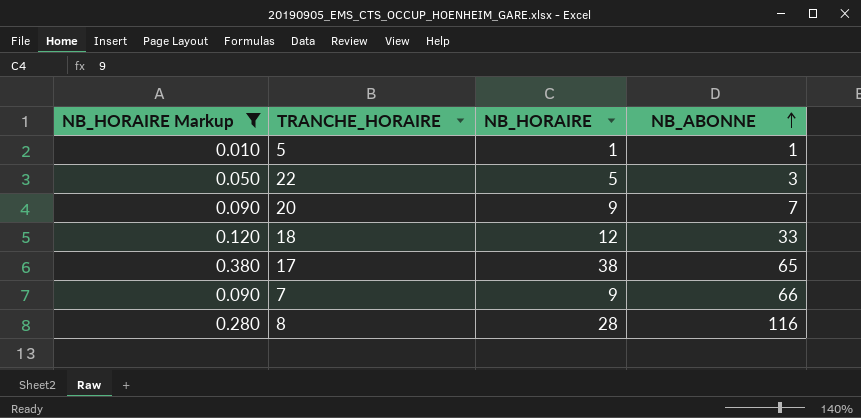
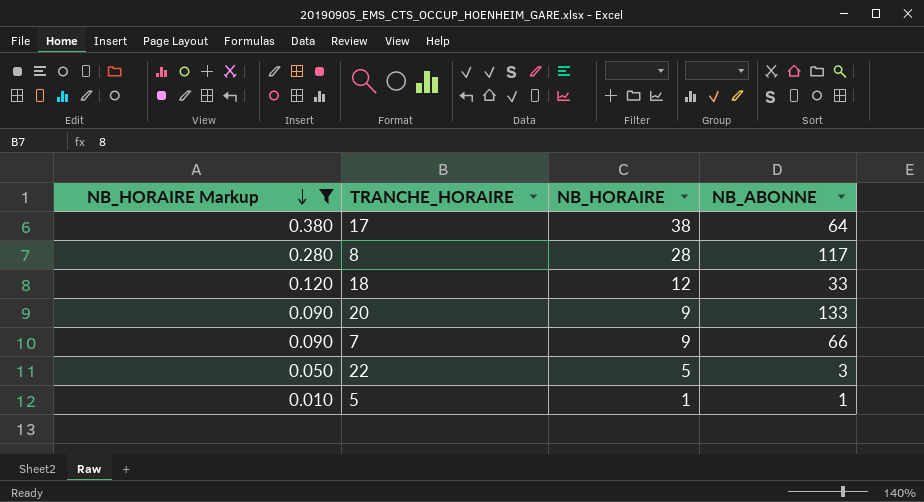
row order: NB_ABONNE ascending -> NB_HORAIRE Markup descending
17 | NB_ABONNE: 65 -> 64
8 | NB_ABONNE: 116 -> 117
20 | NB_ABONNE: 7 -> 133

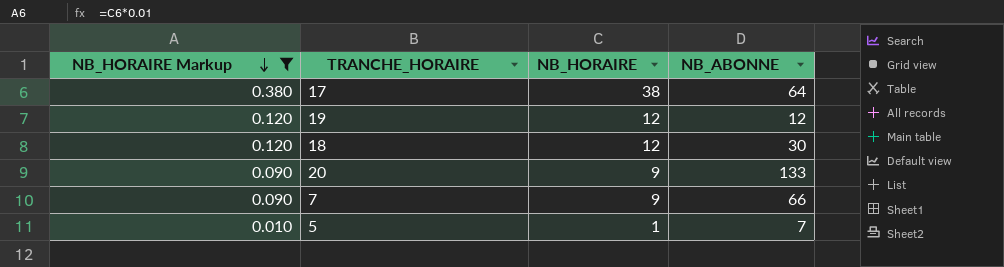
row 8: 0.280 | 28 | 117 -> none
row 22: 0.050 | 5 | 3 -> none
row 19: none -> 0.120 | 12 | 12
18 | NB_ABONNE: 33 -> 30
5 | NB_ABONNE: 1 -> 7

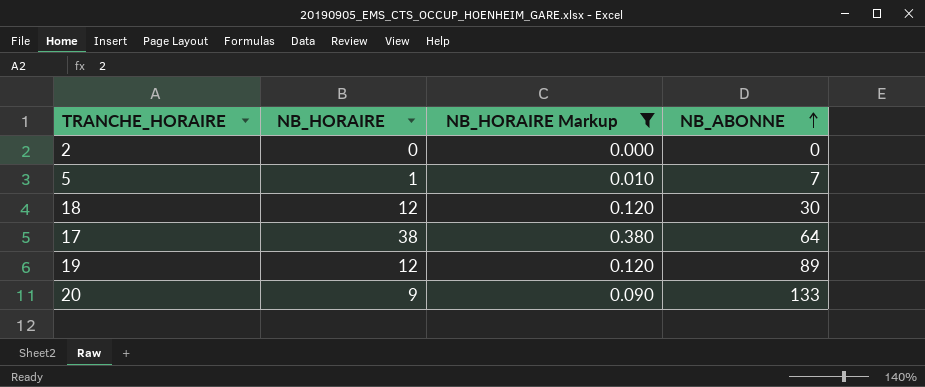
row order: NB_HORAIRE Markup descending -> NB_ABONNE ascending
column NB_HORAIRE Markup | position: 1 -> 3
row 7: 0.090 | 9 | 66 -> none
row 2: none -> 0 | 0.000 | 0
19 | NB_ABONNE: 12 -> 89

